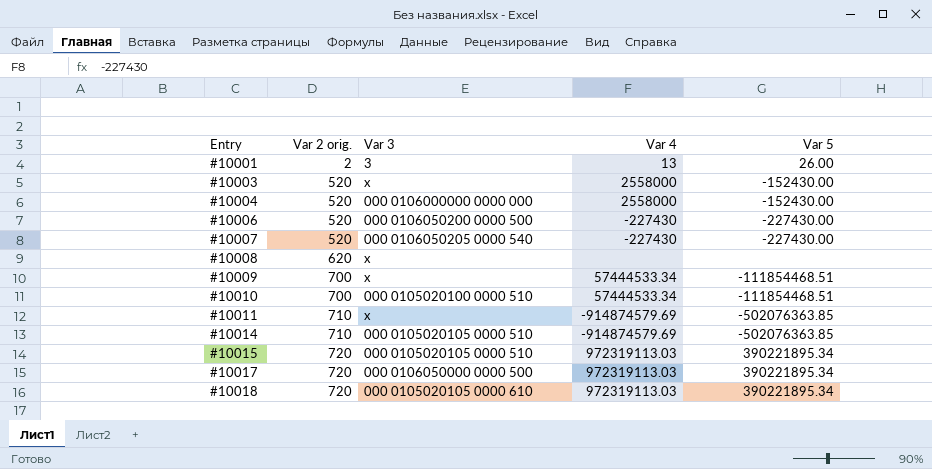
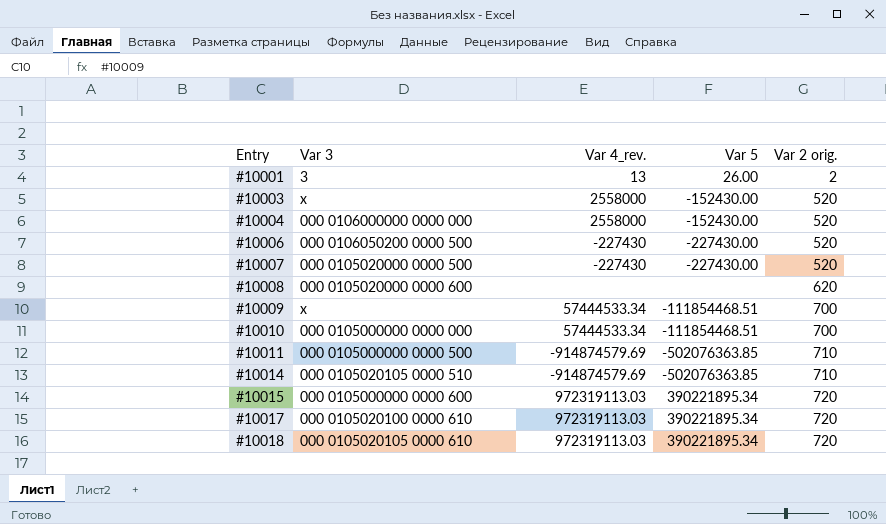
column name: Var 4 -> Var 4_rev.
column Var 2 orig. | position: 2 -> 5
#10007 | Var 3: 000 0106050205 0000 540 -> 000 0105020000 0000 500
#10008 | Var 3: х -> 000 0105020000 0000 600
#10010 | Var 3: 000 0105020100 0000 510 -> 000 0105000000 0000 000
#10011 | Var 3: х -> 000 0105000000 0000 500
#10015 | Var 3: 000 0105020105 0000 510 -> 000 0105000000 0000 600
#10017 | Var 3: 000 0106050000 0000 500 -> 000 0105020100 0000 610

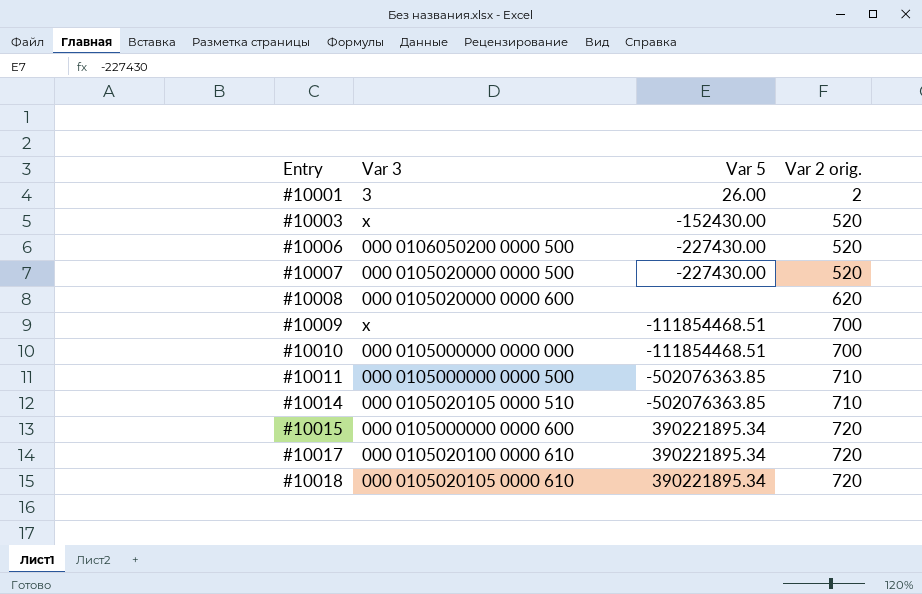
column Var 4_rev. | position: 3 -> none
row #10004: 000 0106000000 0000 000 | 2558000 | -152430.00 | 520 -> none

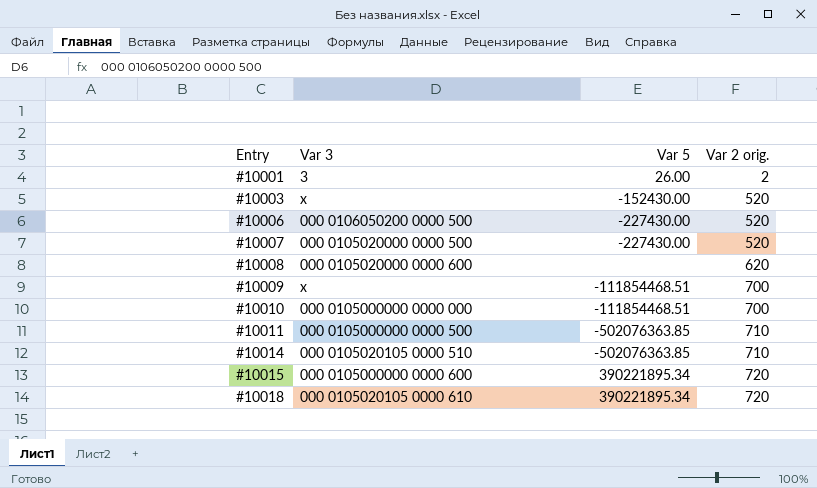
row #10017: 000 0105020100 0000 610 | 390221895.34 | 720 -> none

